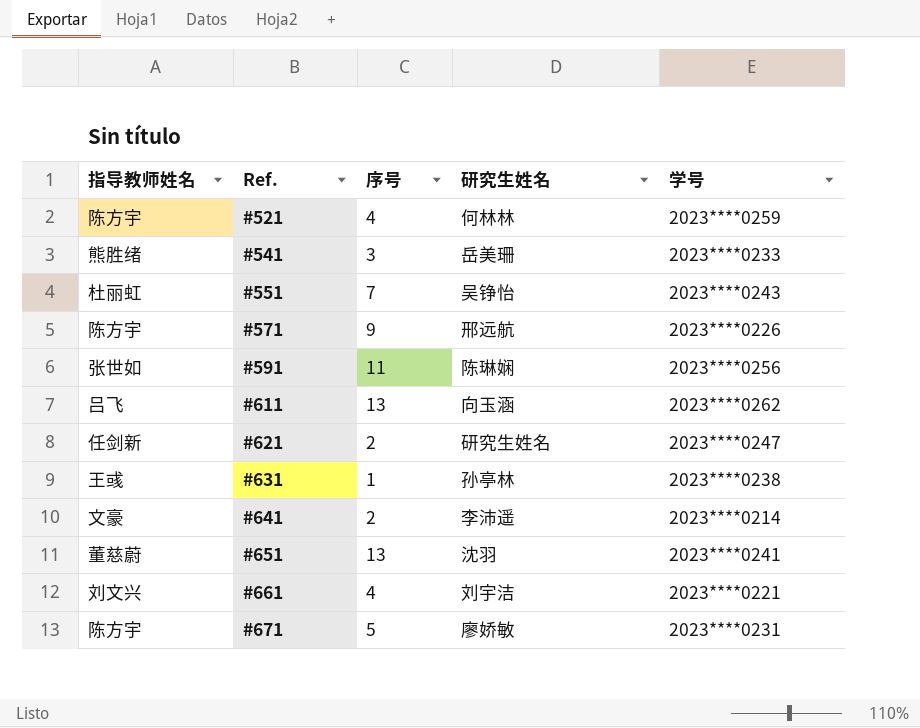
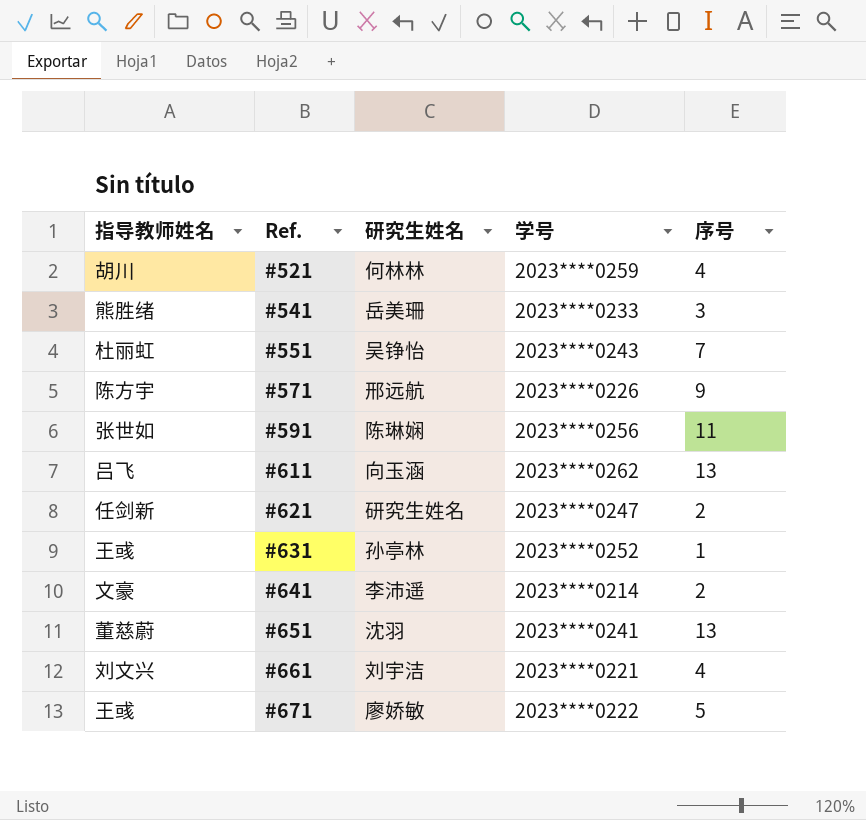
column 序号 | position: 3 -> 5
#521 | 指导教师姓名: 陈方宇 -> 胡川
#631 | 学号: 2023****0238 -> 2023****0252
#671 | 指导教师姓名: 陈方宇 -> 王彧
#671 | 学号: 2023****0231 -> 2023****0222

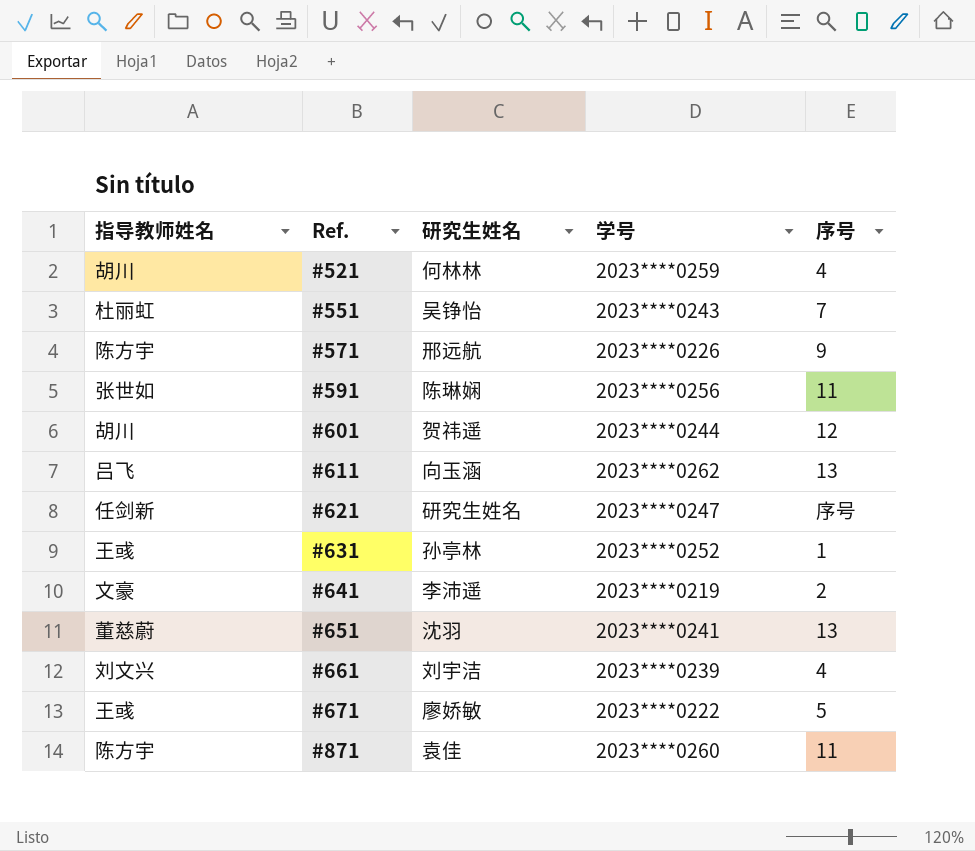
row #541: 熊胜绪 | 岳美珊 | 2023****0233 | 3 -> none
row #601: none -> 胡川 | 贺祎遥 | 2023****0244 | 12
#621 | 序号: 2 -> 序号
#641 | 学号: 2023****0214 -> 2023****0219
#661 | 学号: 2023****0221 -> 2023****0239
row #871: none -> 陈方宇 | 袁佳 | 2023****0260 | 11

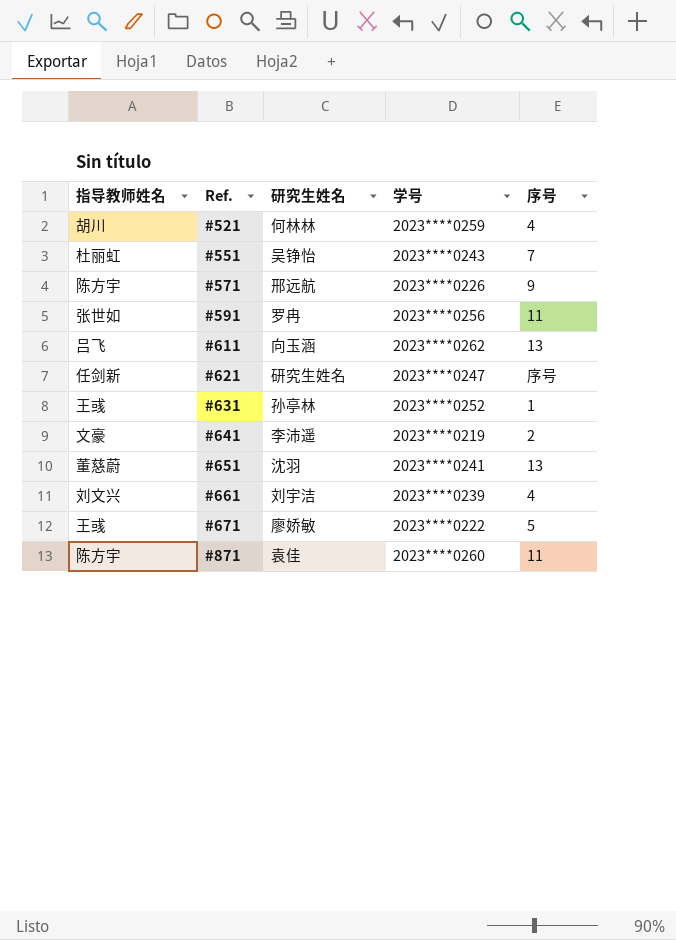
row #601: 胡川 | 贺祎遥 | 2023****0244 | 12 -> none
#591 | 研究生姓名: 陈琳娴 -> 罗冉

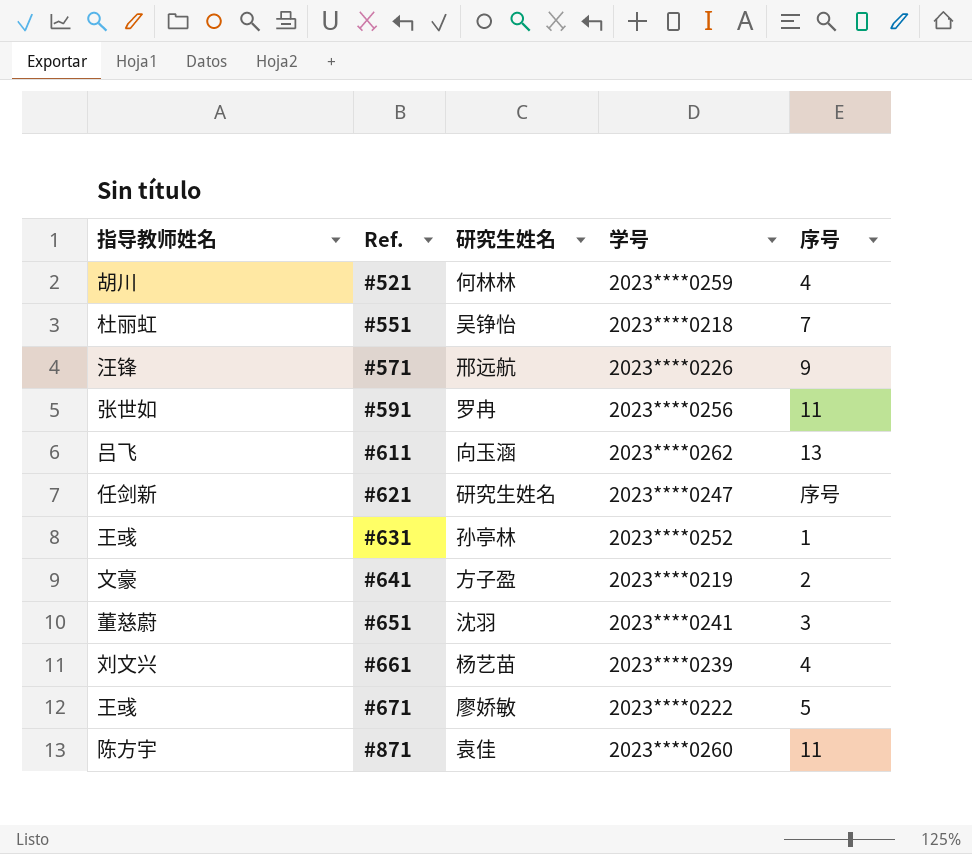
#551 | 学号: 2023****0243 -> 2023****0218
#571 | 指导教师姓名: 陈方宇 -> 汪锋
#641 | 研究生姓名: 李沛遥 -> 方子盈
#651 | 序号: 13 -> 3
#661 | 研究生姓名: 刘宇洁 -> 杨艺苗

